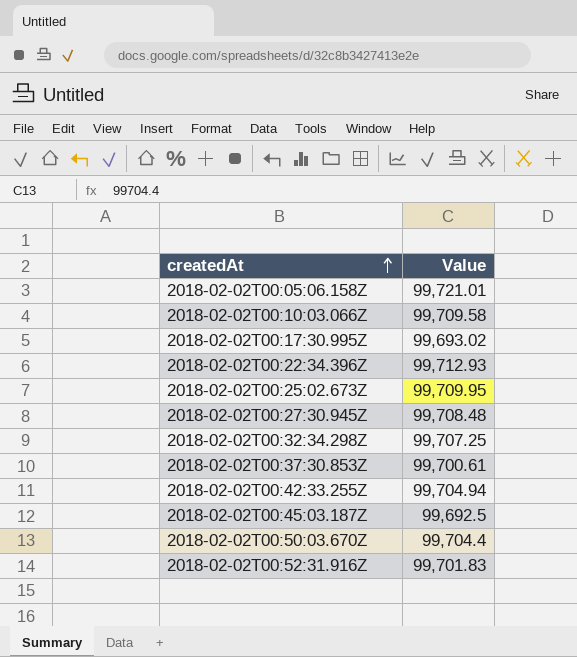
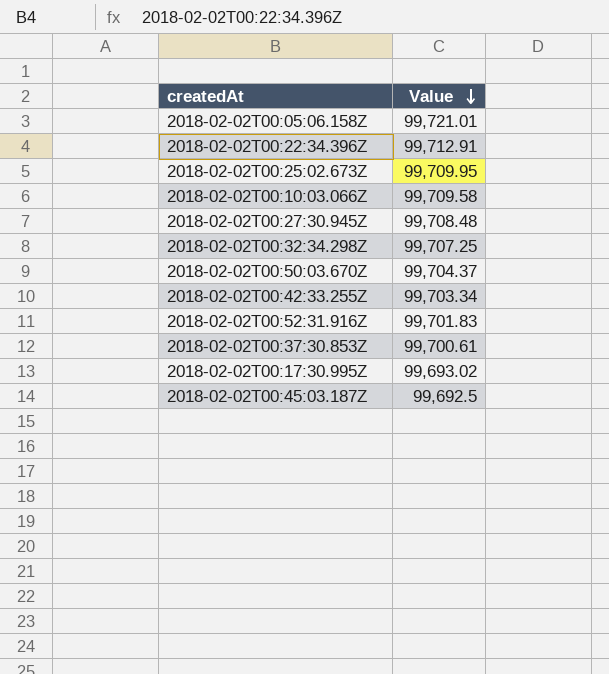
row order: createdAt ascending -> Value descending
2018-02-02T00:22:34.396Z | Value: 99,712.93 -> 99,712.91
2018-02-02T00:50:03.670Z | Value: 99,704.4 -> 99,704.37
2018-02-02T00:42:33.255Z | Value: 99,704.94 -> 99,703.34

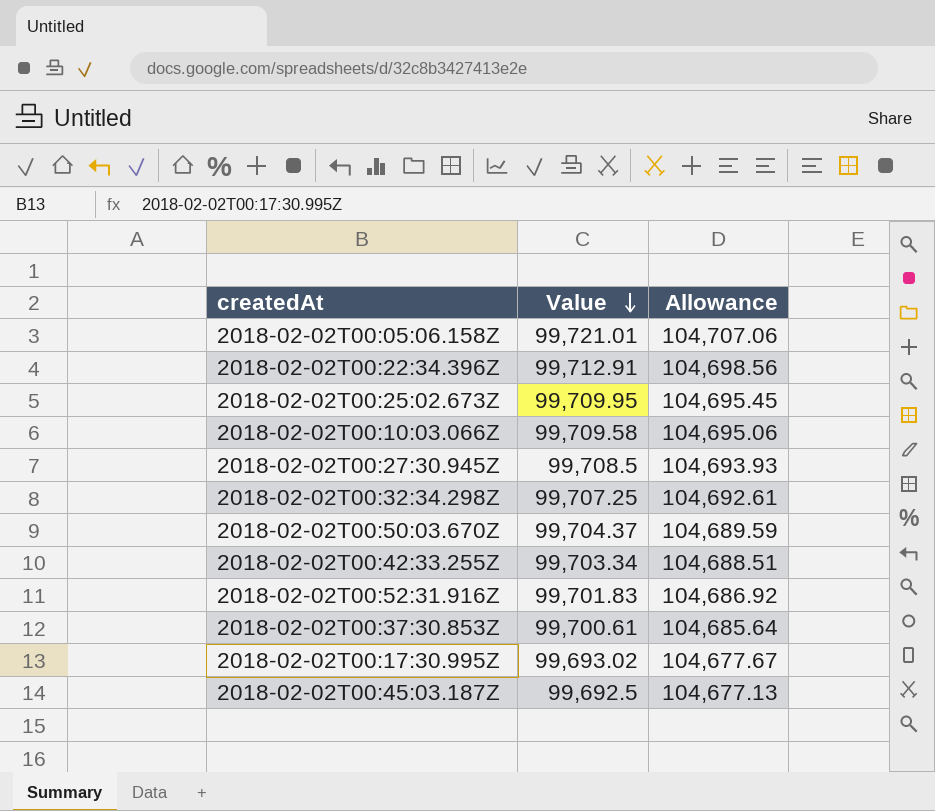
column Allowance | formula: none -> [Value] * 1.05
2018-02-02T00:27:30.945Z | Value: 99,708.48 -> 99,708.5

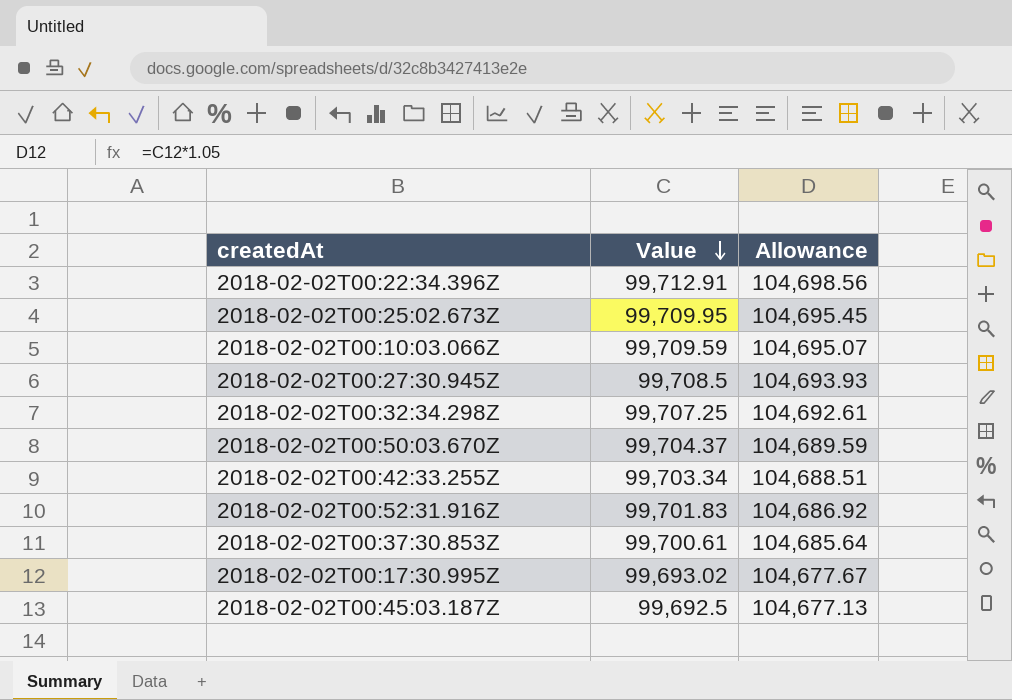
row 2018-02-02T00:05:06.158Z: 99,721.01 | 104,707.06 -> none
2018-02-02T00:10:03.066Z | Value: 99,709.58 -> 99,709.59
2018-02-02T00:10:03.066Z | Allowance: 104,695.06 -> 104,695.07

